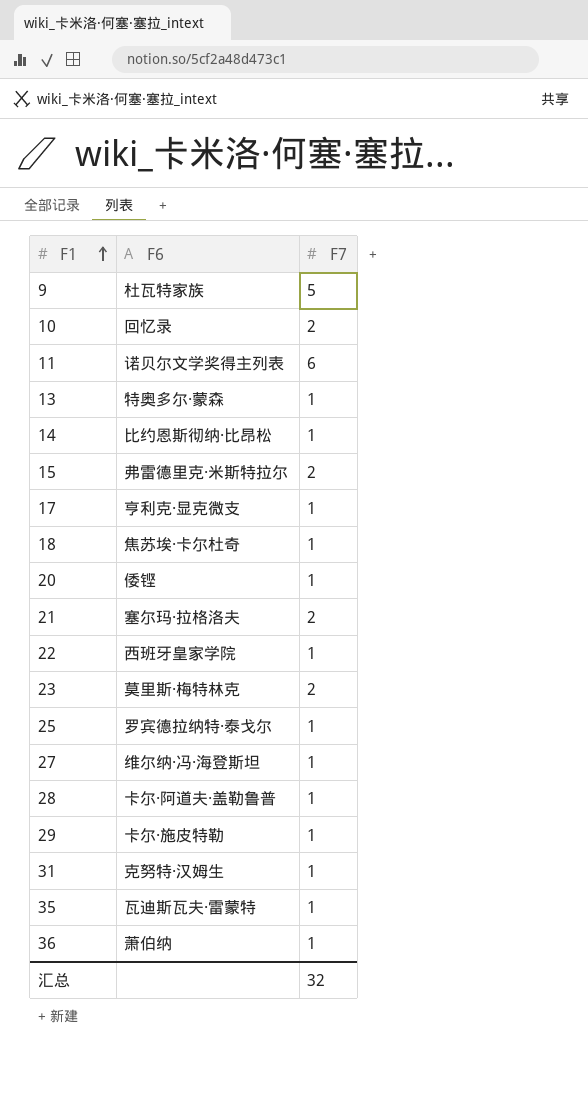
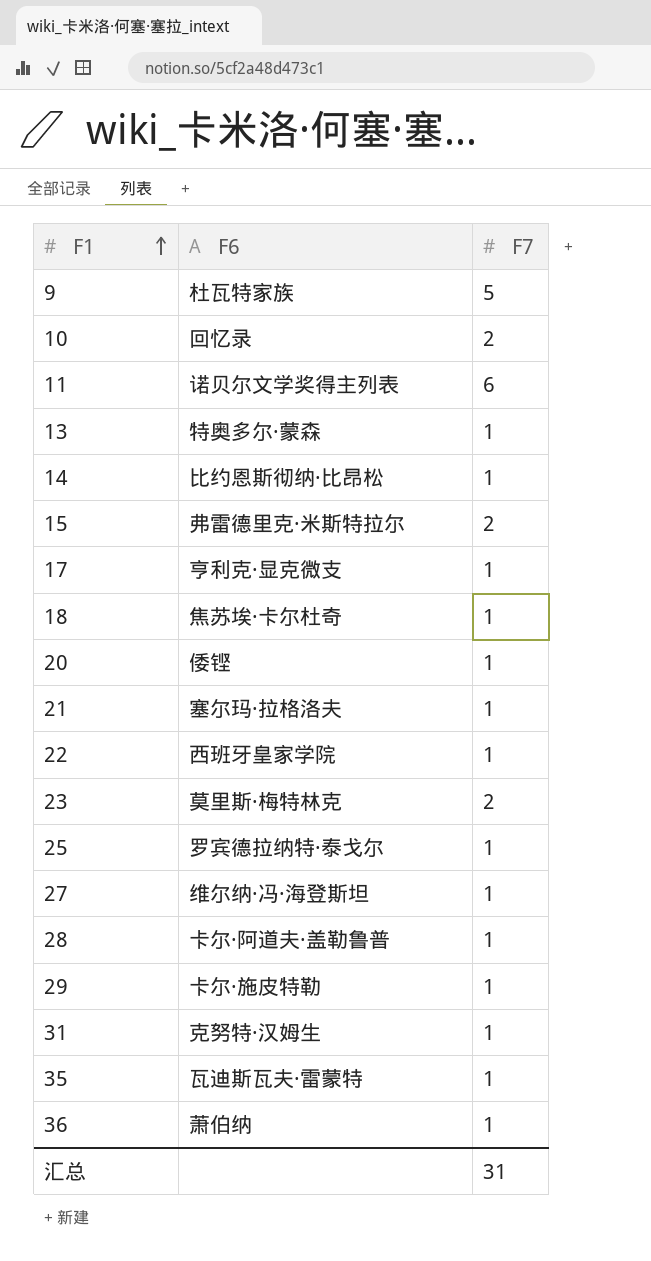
21 | F7: 2 -> 1
汇总 | F7: 32 -> 31

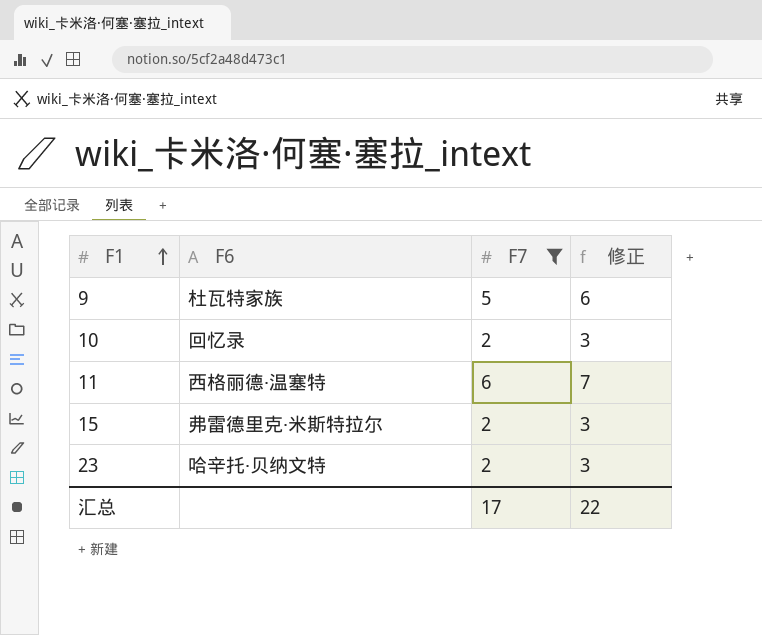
filter: none -> F7 != 1
column 修正 | formula: none -> [F7] + 1
11 | F6: 诺贝尔文学奖得主列表 -> 西格丽德·温塞特
23 | F6: 莫里斯·梅特林克 -> 哈辛托·贝纳文特
汇总 | F7: 31 -> 17

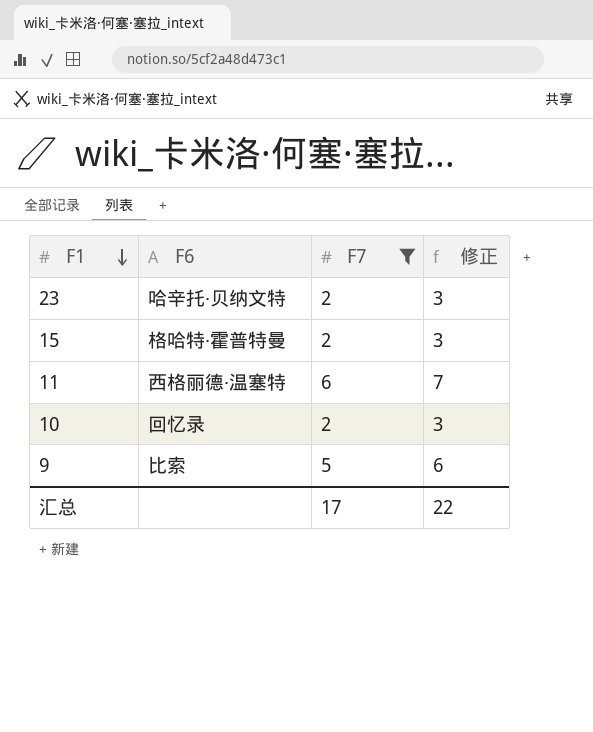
row order: F1 ascending -> F1 descending
15 | F6: 弗雷德里克·米斯特拉尔 -> 格哈特·霍普特曼
9 | F6: 杜瓦特家族 -> 比索

